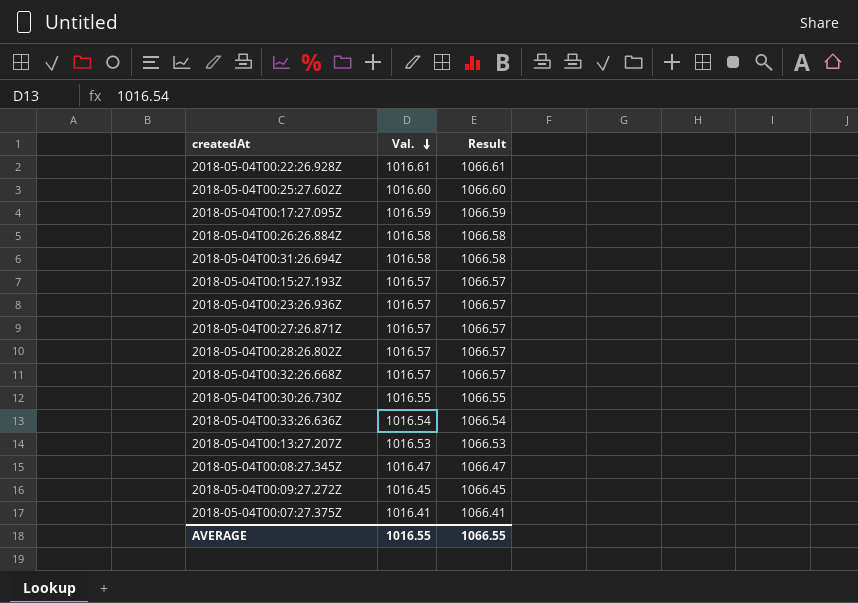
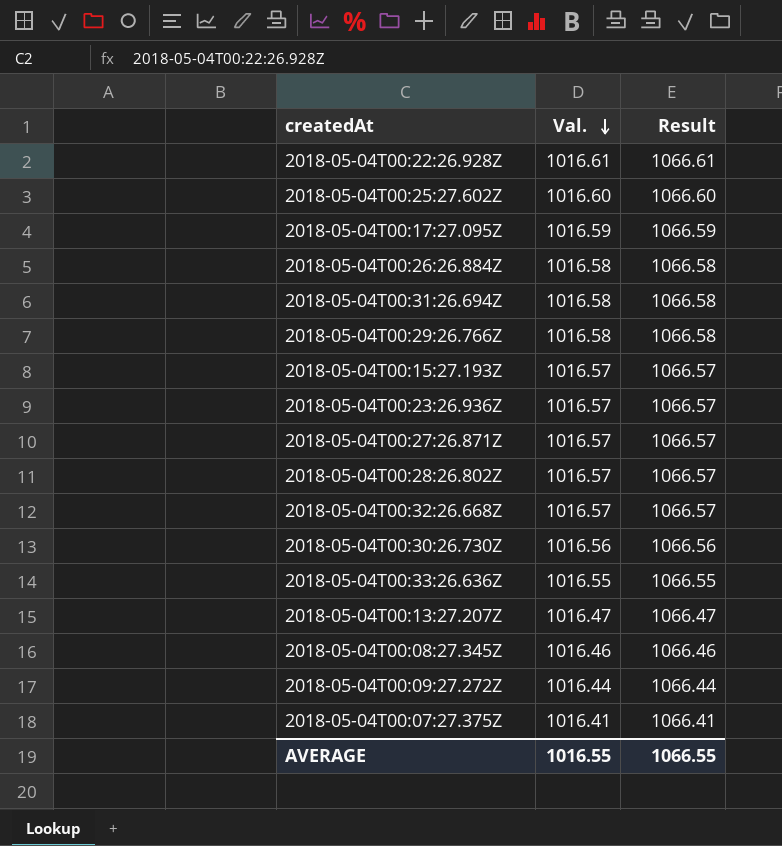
row 2018-05-04T00:29:26.766Z: none -> 1016.58 | 1066.58
2018-05-04T00:30:26.730Z | Val.: 1016.55 -> 1016.56
2018-05-04T00:30:26.730Z | Result: 1066.55 -> 1066.56
2018-05-04T00:33:26.636Z | Val.: 1016.54 -> 1016.55
2018-05-04T00:33:26.636Z | Result: 1066.54 -> 1066.55
2018-05-04T00:13:27.207Z | Val.: 1016.53 -> 1016.47
2018-05-04T00:13:27.207Z | Result: 1066.53 -> 1066.47
2018-05-04T00:08:27.345Z | Val.: 1016.47 -> 1016.46
2018-05-04T00:08:27.345Z | Result: 1066.47 -> 1066.46
2018-05-04T00:09:27.272Z | Val.: 1016.45 -> 1016.44
2018-05-04T00:09:27.272Z | Result: 1066.45 -> 1066.44

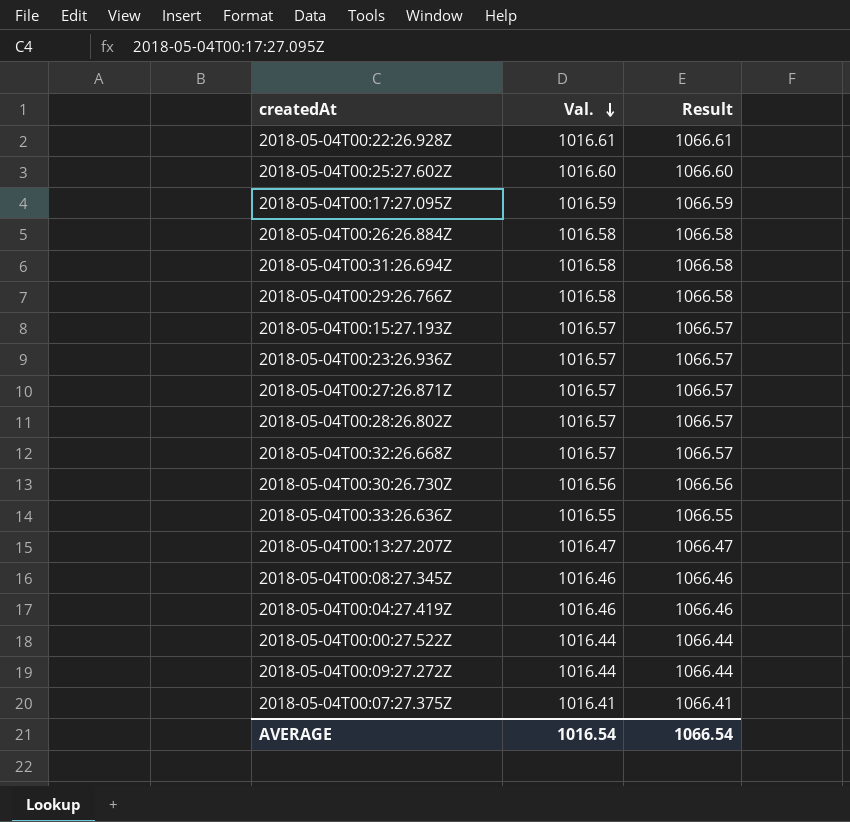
row 2018-05-04T00:04:27.419Z: none -> 1016.46 | 1066.46
row 2018-05-04T00:00:27.522Z: none -> 1016.44 | 1066.44
AVERAGE | Val.: 1016.55 -> 1016.54
AVERAGE | Result: 1066.55 -> 1066.54

